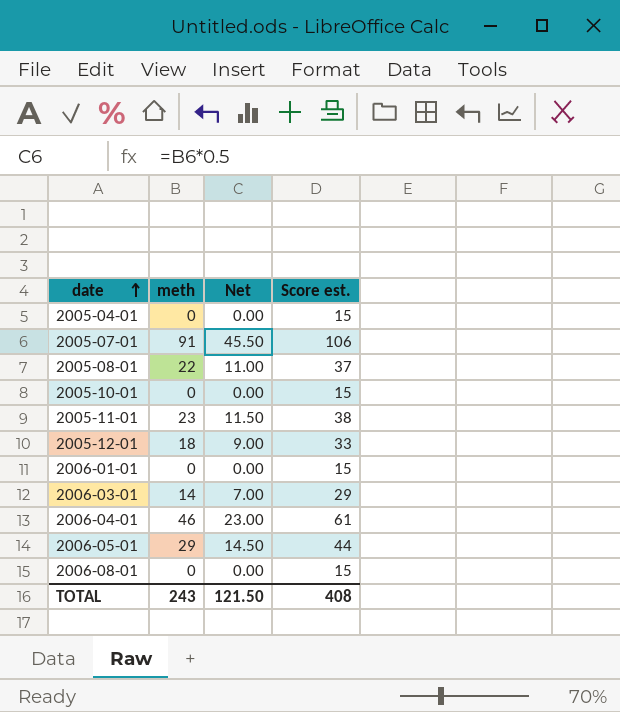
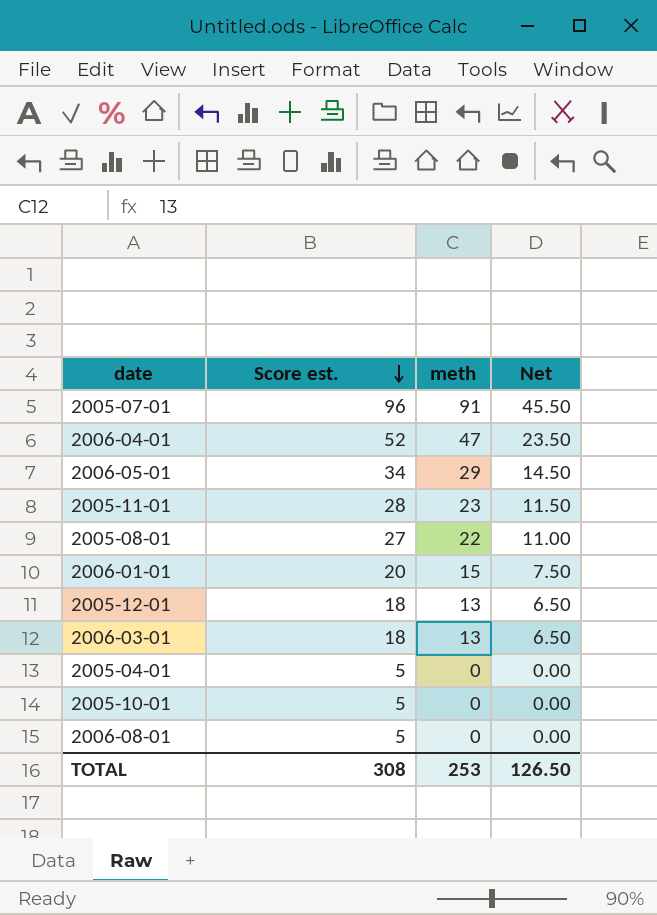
row order: date ascending -> Score est. descending
column Score est. | formula: [meth] + 15 -> [meth] + 5
column Score est. | position: 4 -> 2
2006-04-01 | meth: 46 -> 47
2006-04-01 | Net: 23.00 -> 23.50
2006-01-01 | meth: 0 -> 15
2006-01-01 | Net: 0.00 -> 7.50
2005-12-01 | meth: 18 -> 13
2005-12-01 | Net: 9.00 -> 6.50
2006-03-01 | meth: 14 -> 13
2006-03-01 | Net: 7.00 -> 6.50
TOTAL | Score est.: 408 -> 308
TOTAL | meth: 243 -> 253
TOTAL | Net: 121.50 -> 126.50

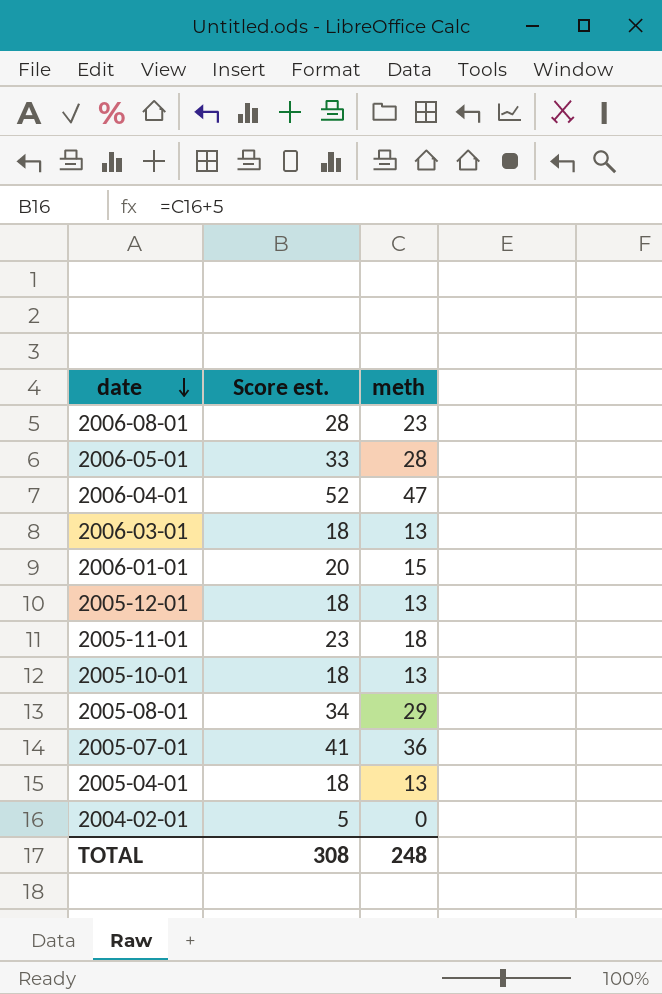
row order: Score est. descending -> date descending
column Net | formula: [meth] * 0.5 -> none
2006-08-01 | Score est.: 5 -> 28
2006-08-01 | meth: 0 -> 23
2006-05-01 | Score est.: 34 -> 33
2006-05-01 | meth: 29 -> 28
2005-11-01 | Score est.: 28 -> 23
2005-11-01 | meth: 23 -> 18
2005-10-01 | Score est.: 5 -> 18
2005-10-01 | meth: 0 -> 13
2005-08-01 | Score est.: 27 -> 34
2005-08-01 | meth: 22 -> 29
2005-07-01 | Score est.: 96 -> 41
2005-07-01 | meth: 91 -> 36
2005-04-01 | Score est.: 5 -> 18
2005-04-01 | meth: 0 -> 13
row 2004-02-01: none -> 5 | 0
TOTAL | meth: 253 -> 248

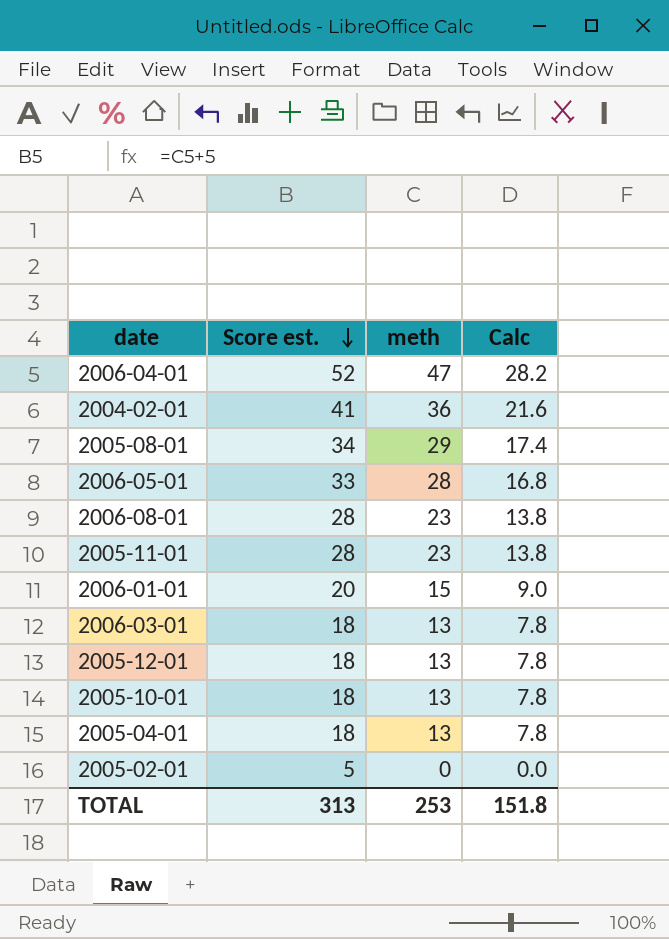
row order: date descending -> Score est. descending
column Calc | formula: none -> [meth] * 0.6
row 2005-07-01: 41 | 36 -> none
2004-02-01 | Score est.: 5 -> 41
2004-02-01 | meth: 0 -> 36
2005-11-01 | Score est.: 23 -> 28
2005-11-01 | meth: 18 -> 23
row 2005-02-01: none -> 5 | 0 | 0.0
TOTAL | Score est.: 308 -> 313
TOTAL | meth: 248 -> 253

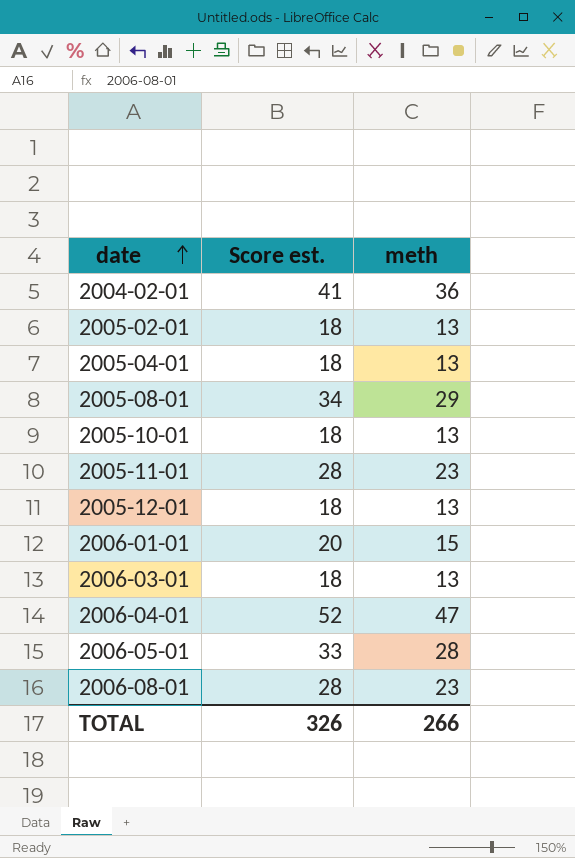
row order: Score est. descending -> date ascending
column Calc | formula: [meth] * 0.6 -> none
2005-02-01 | Score est.: 5 -> 18
2005-02-01 | meth: 0 -> 13
TOTAL | Score est.: 313 -> 326
TOTAL | meth: 253 -> 266

